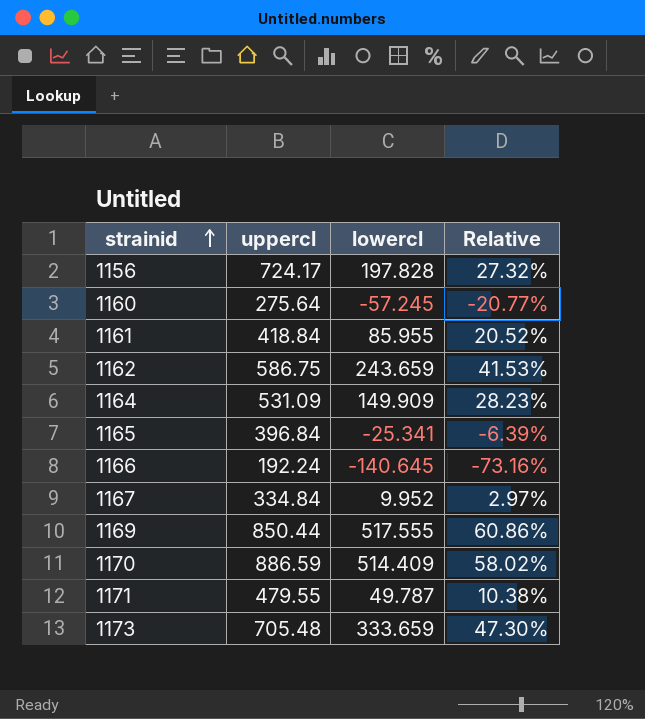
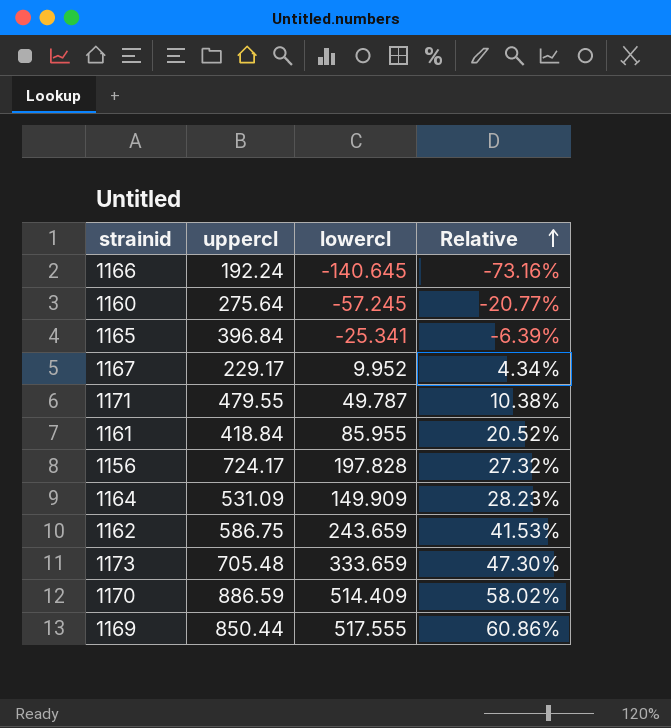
row order: strainid ascending -> Relative ascending
1167 | uppercl: 334.84 -> 229.17
1167 | Relative: 2.97% -> 4.34%

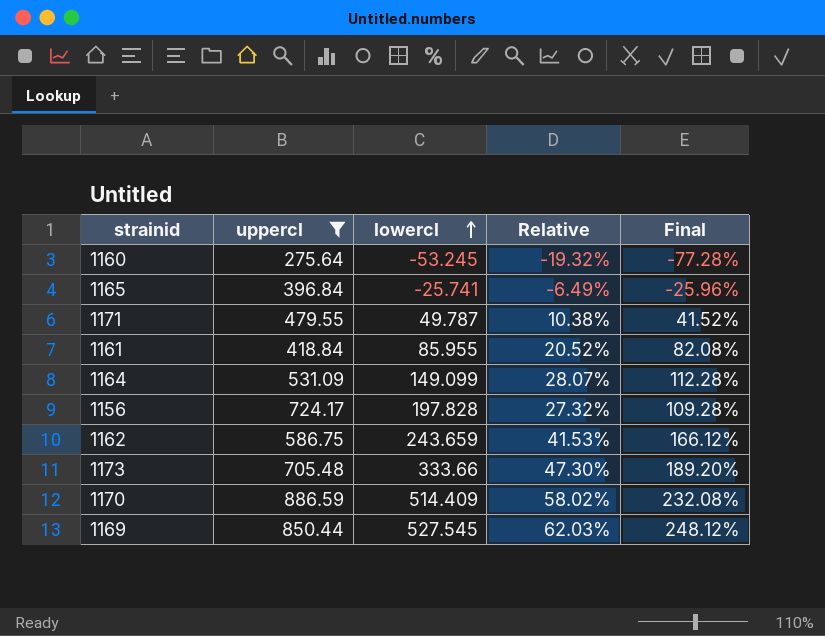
filter: none -> uppercl >= 275.64
row order: Relative ascending -> lowercl ascending
column Final | formula: none -> [Relative] * 4
1160 | lowercl: -57.245 -> -53.245
1160 | Relative: -20.77% -> -19.32%
1165 | lowercl: -25.341 -> -25.741
1165 | Relative: -6.39% -> -6.49%
1164 | lowercl: 149.909 -> 149.099
1164 | Relative: 28.23% -> 28.07%
1173 | lowercl: 333.659 -> 333.66
1169 | lowercl: 517.555 -> 527.545
1169 | Relative: 60.86% -> 62.03%

